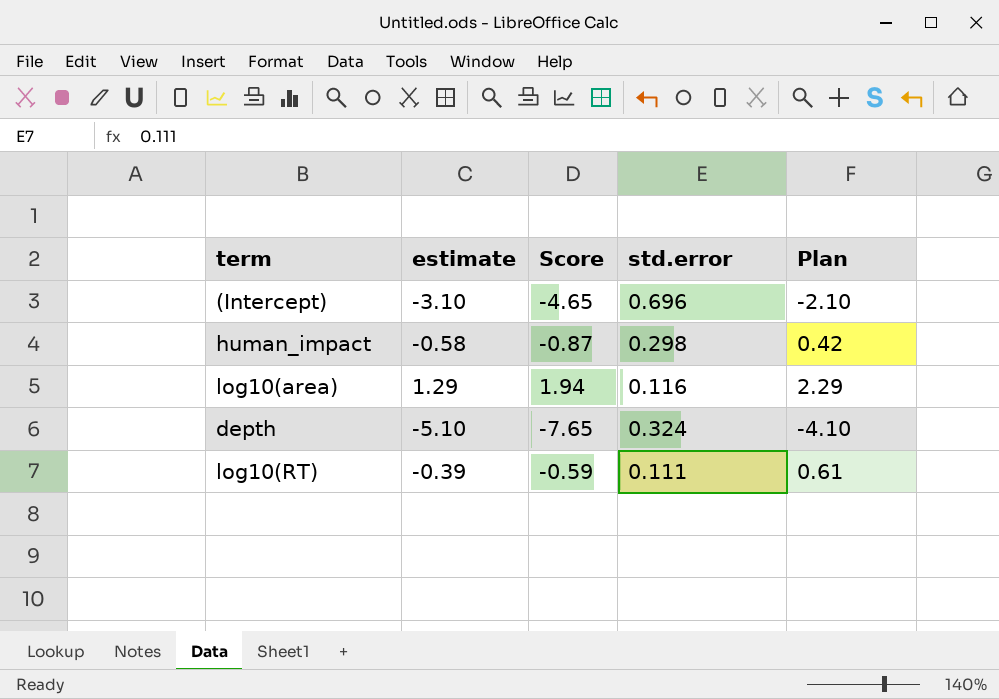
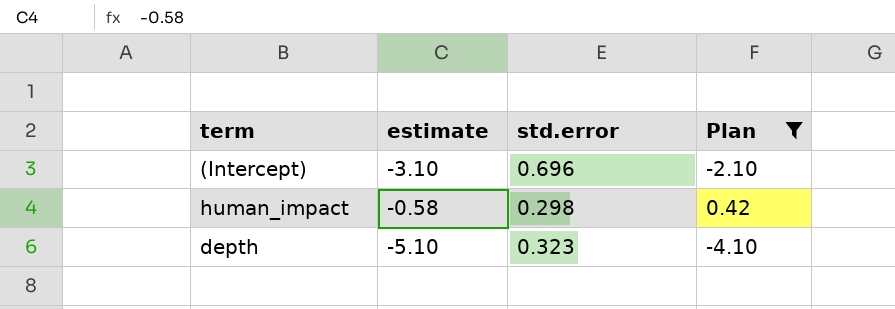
filter: none -> Plan <= 0.42
column Score | formula: [estimate] * 1.5 -> none
depth | std.error: 0.324 -> 0.323

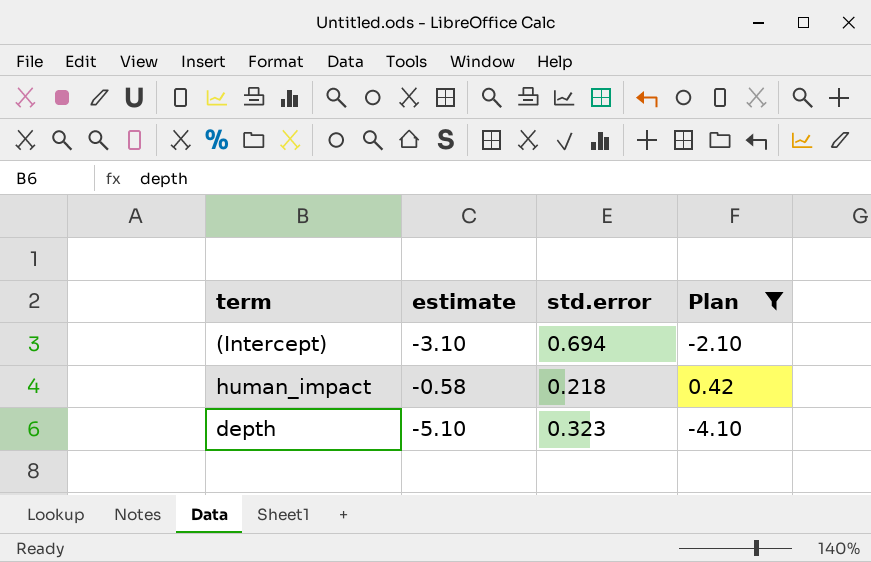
(Intercept) | std.error: 0.696 -> 0.694
human_impact | std.error: 0.298 -> 0.218

